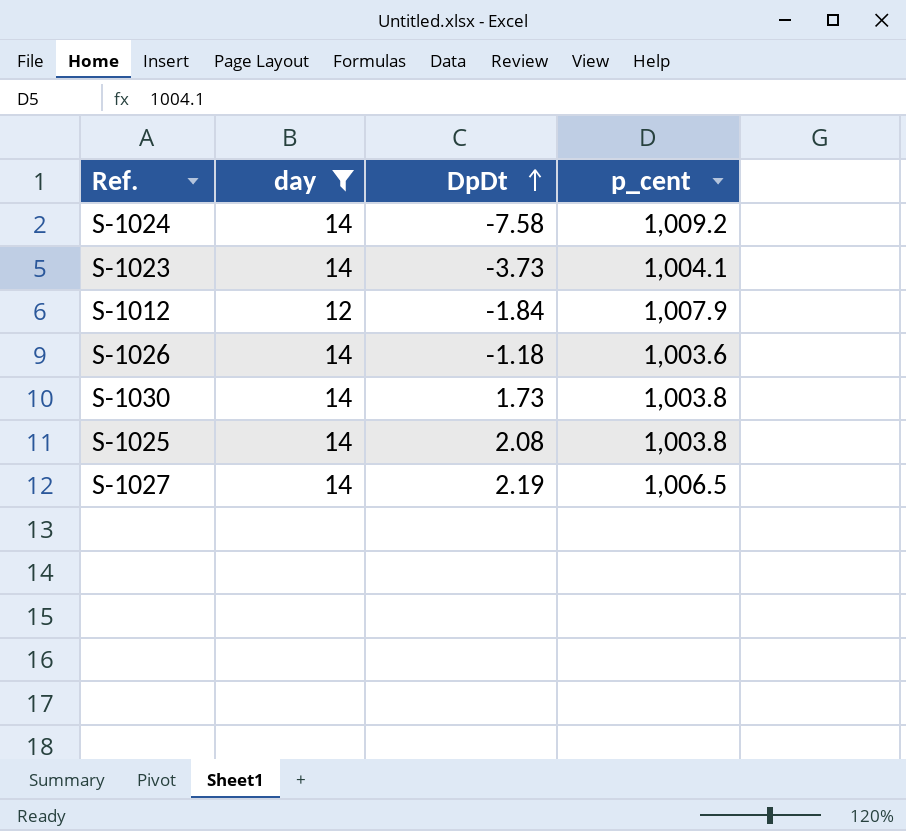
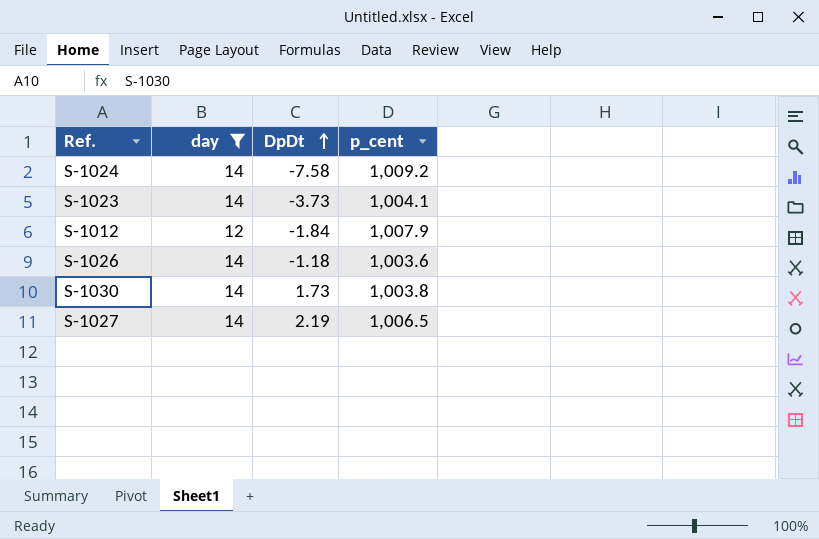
row S-1025: 14 | 2.08 | 1,003.8 -> none

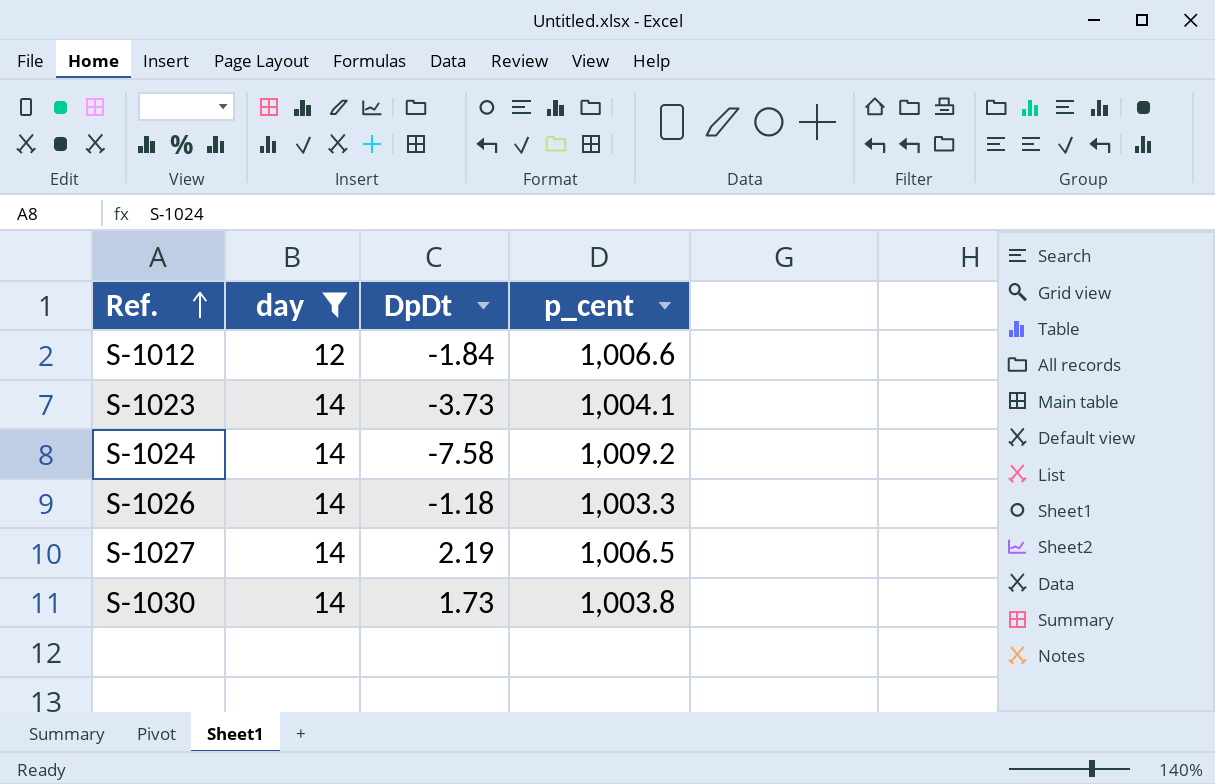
row order: DpDt ascending -> Ref. ascending
S-1012 | p_cent: 1,007.9 -> 1,006.6
S-1026 | p_cent: 1,003.6 -> 1,003.3

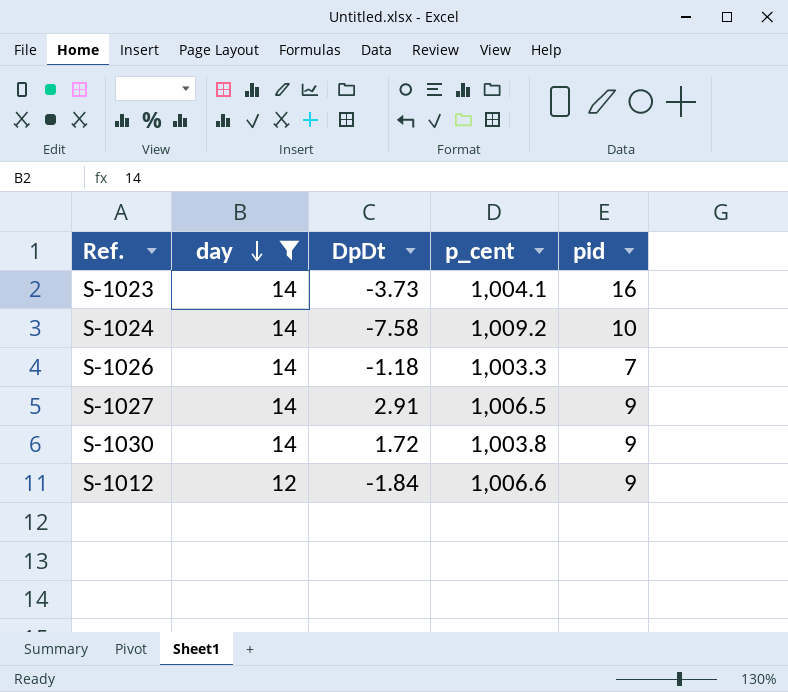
row order: Ref. ascending -> day descending
column pid | position: none -> 5
S-1027 | DpDt: 2.19 -> 2.91
S-1030 | DpDt: 1.73 -> 1.72

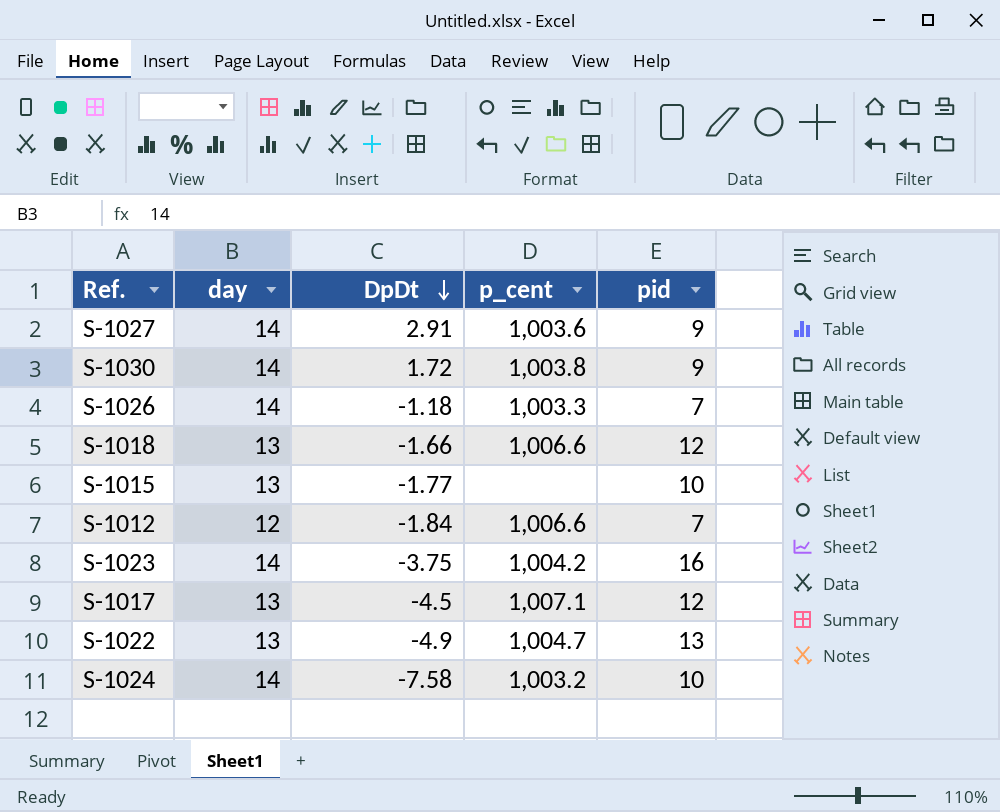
filter: day != 13 -> none
row order: day descending -> DpDt descending
S-1027 | p_cent: 1,006.5 -> 1,003.6
S-1012 | pid: 9 -> 7
S-1023 | DpDt: -3.73 -> -3.75
S-1023 | p_cent: 1,004.1 -> 1,004.2
S-1024 | p_cent: 1,009.2 -> 1,003.2

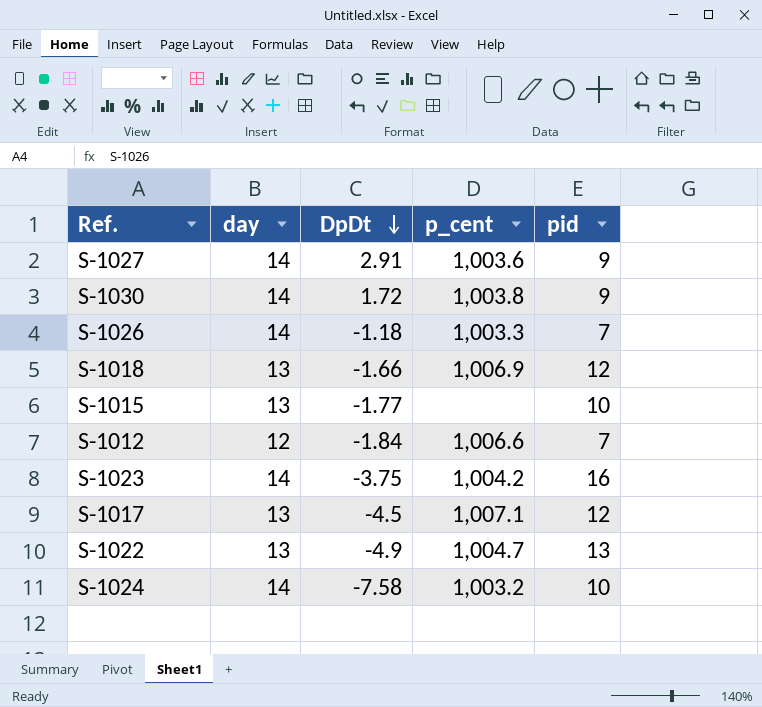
S-1018 | p_cent: 1,006.6 -> 1,006.9

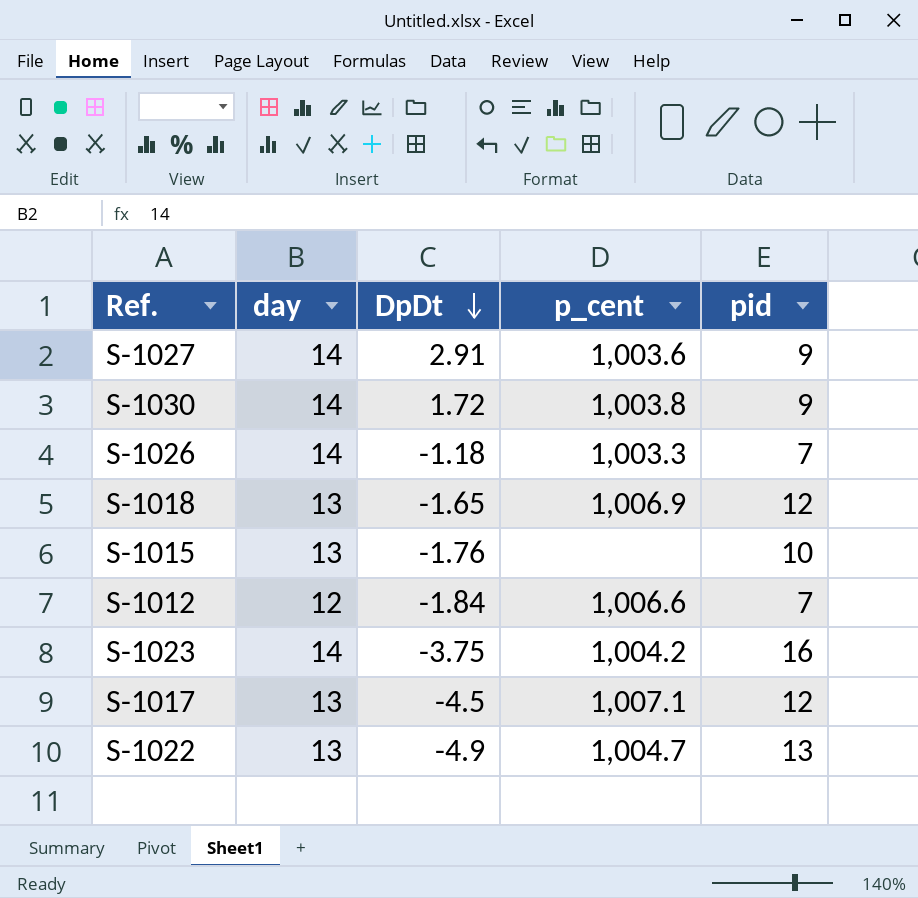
row S-1024: 14 | -7.58 | 1,003.2 | 10 -> none
S-1018 | DpDt: -1.66 -> -1.65
S-1015 | DpDt: -1.77 -> -1.76

